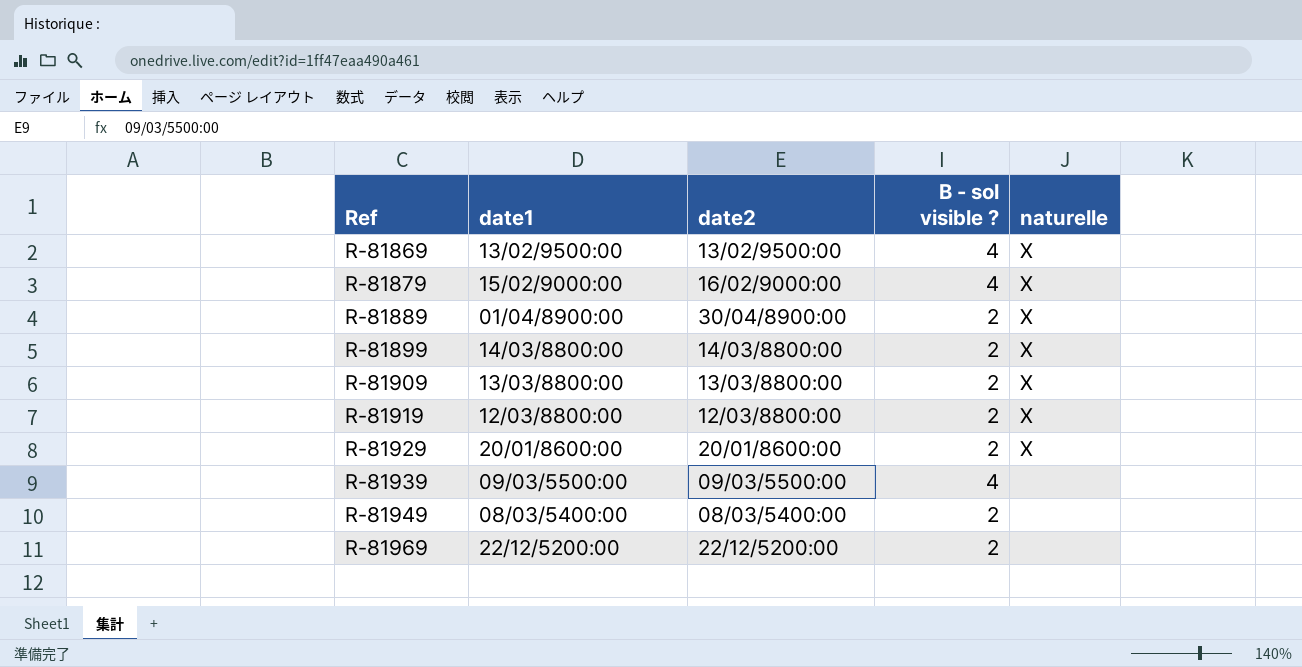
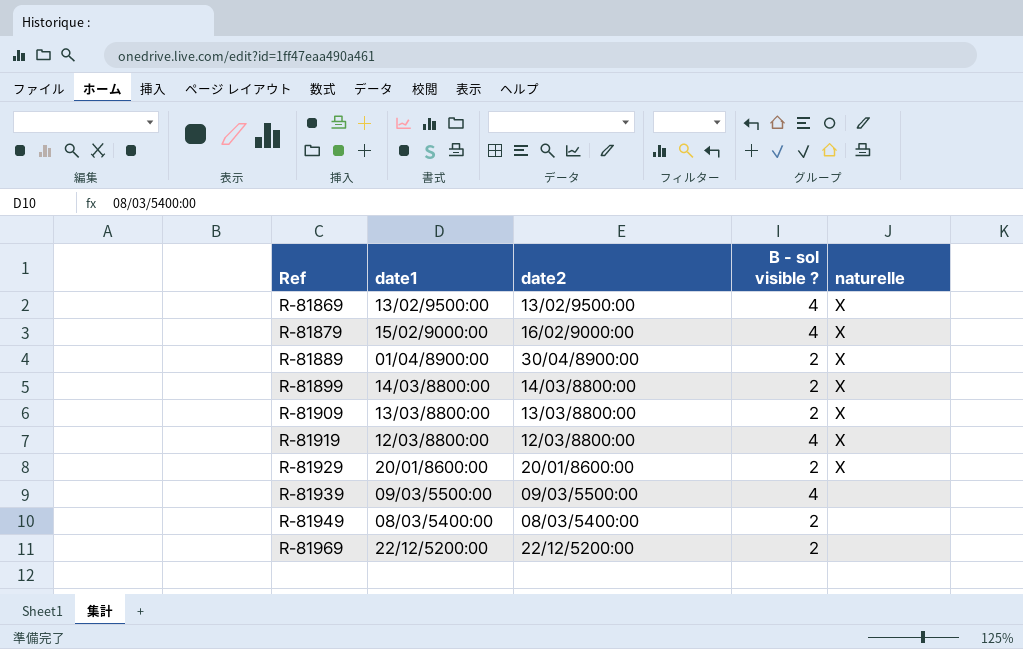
R-81919 | B - sol visible ?: 2 -> 4

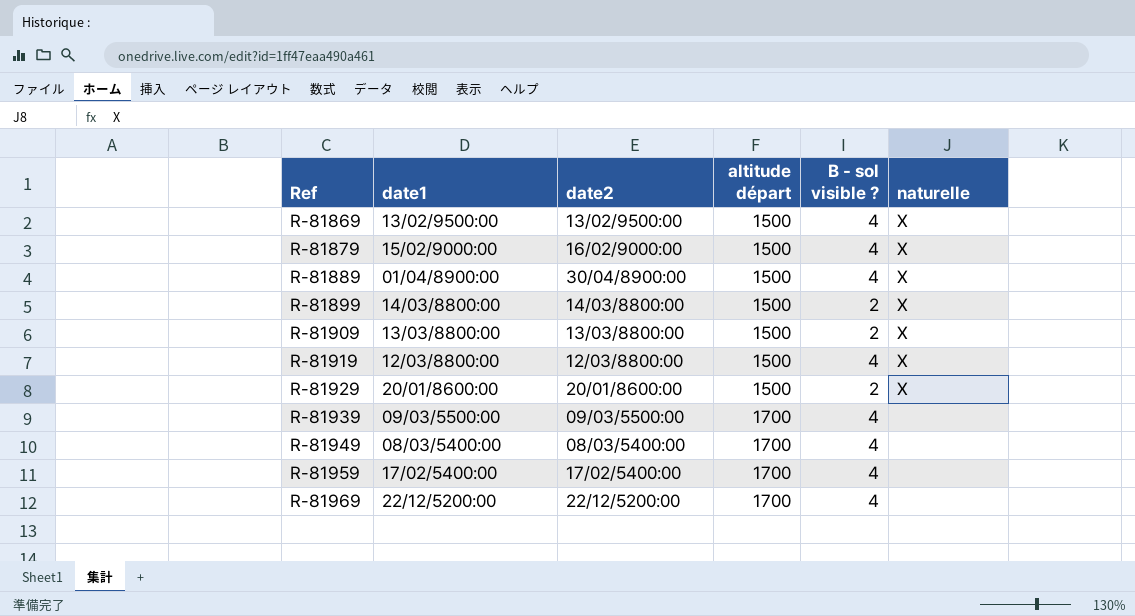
column altitude départ | position: none -> 4
R-81889 | B - sol visible ?: 2 -> 4
R-81949 | B - sol visible ?: 2 -> 4
row R-81959: none -> 17/02/5400:00 | 17/02/5400:00 | 1700 | 4 | none
R-81969 | B - sol visible ?: 2 -> 4

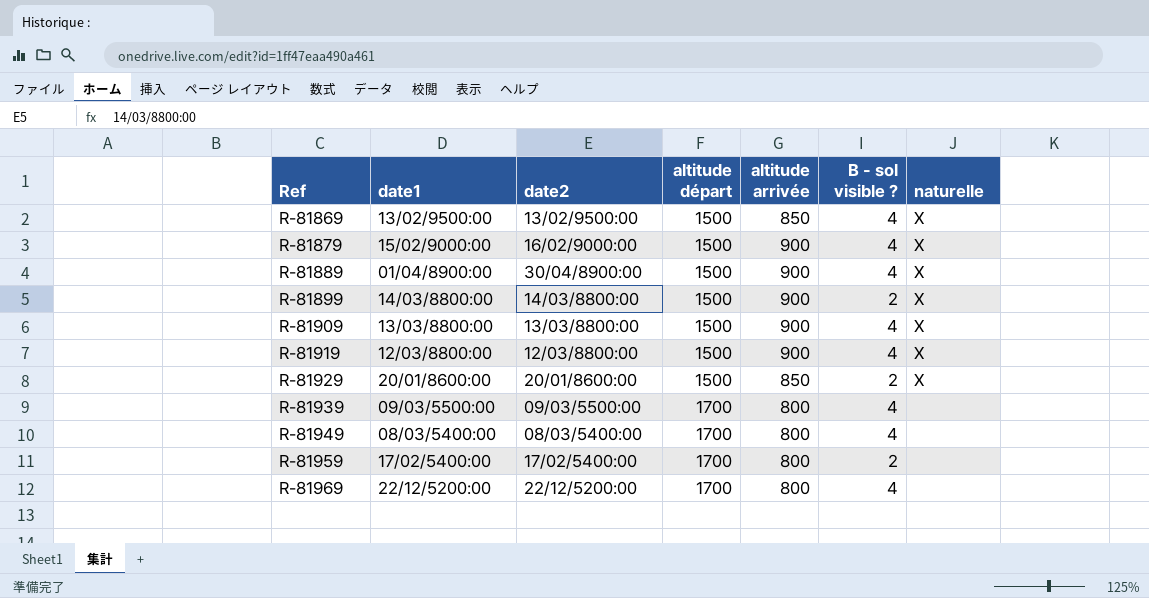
column altitude arrivée | position: none -> 5
R-81909 | B - sol visible ?: 2 -> 4
R-81959 | B - sol visible ?: 4 -> 2

